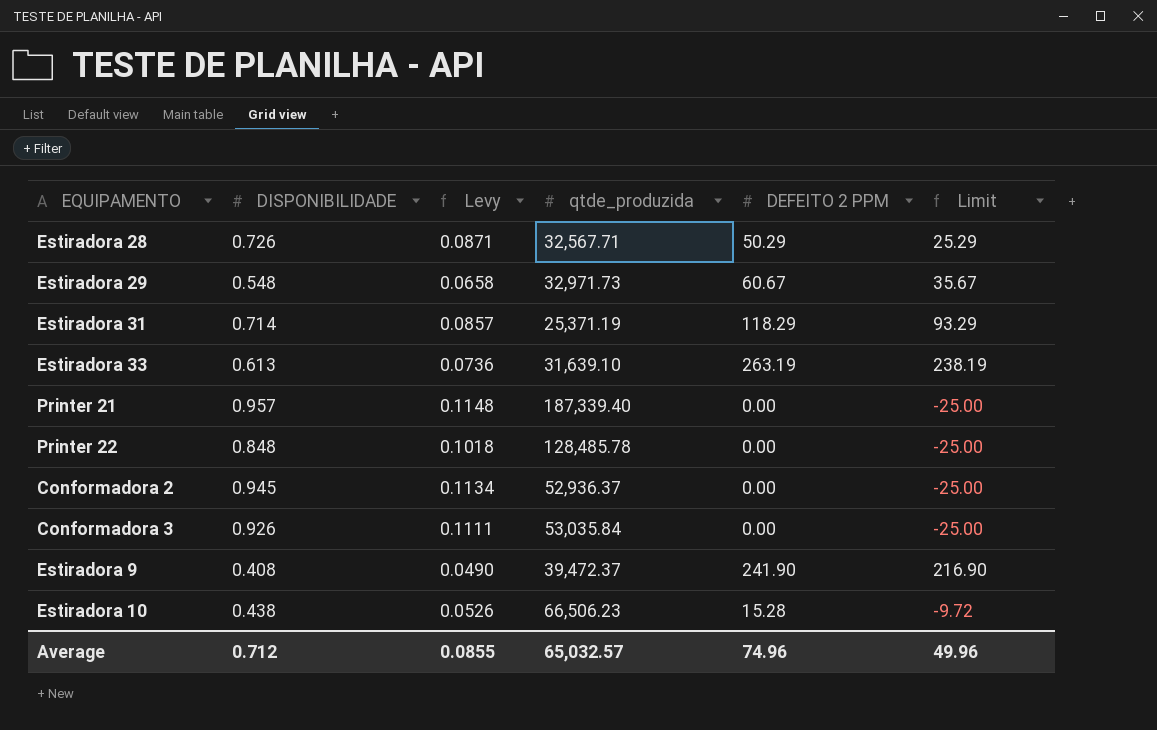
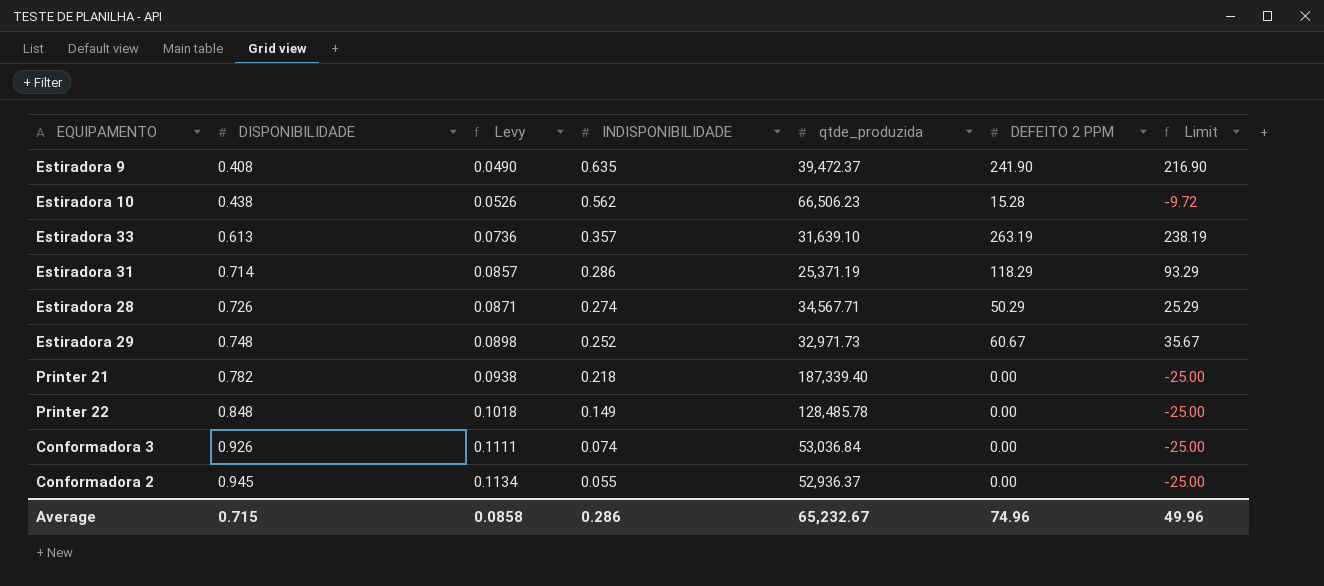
row order: none -> DISPONIBILIDADE ascending
column INDISPONIBILIDADE | position: none -> 4
Estiradora 28 | qtde_produzida: 32,567.71 -> 34,567.71
Estiradora 29 | DISPONIBILIDADE: 0.548 -> 0.748
Estiradora 29 | Levy: 0.0658 -> 0.0898
Printer 21 | DISPONIBILIDADE: 0.957 -> 0.782
Printer 21 | Levy: 0.1148 -> 0.0938
Conformadora 3 | qtde_produzida: 53,035.84 -> 53,036.84
Average | DISPONIBILIDADE: 0.712 -> 0.715
Average | Levy: 0.0855 -> 0.0858
Average | qtde_produzida: 65,032.57 -> 65,232.67

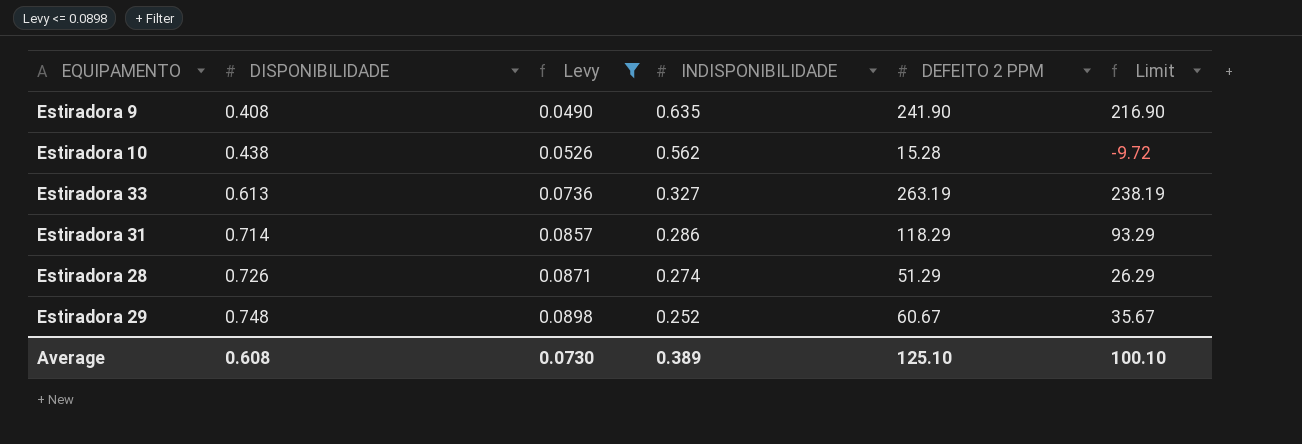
filter: none -> Levy <= 0.0898
column qtde_produzida | position: 5 -> none
Estiradora 33 | INDISPONIBILIDADE: 0.357 -> 0.327
Estiradora 28 | DEFEITO 2 PPM: 50.29 -> 51.29
Estiradora 28 | Limit: 25.29 -> 26.29
Average | DISPONIBILIDADE: 0.715 -> 0.608
Average | Levy: 0.0858 -> 0.0730
Average | INDISPONIBILIDADE: 0.286 -> 0.389
Average | DEFEITO 2 PPM: 74.96 -> 125.10
Average | Limit: 49.96 -> 100.10

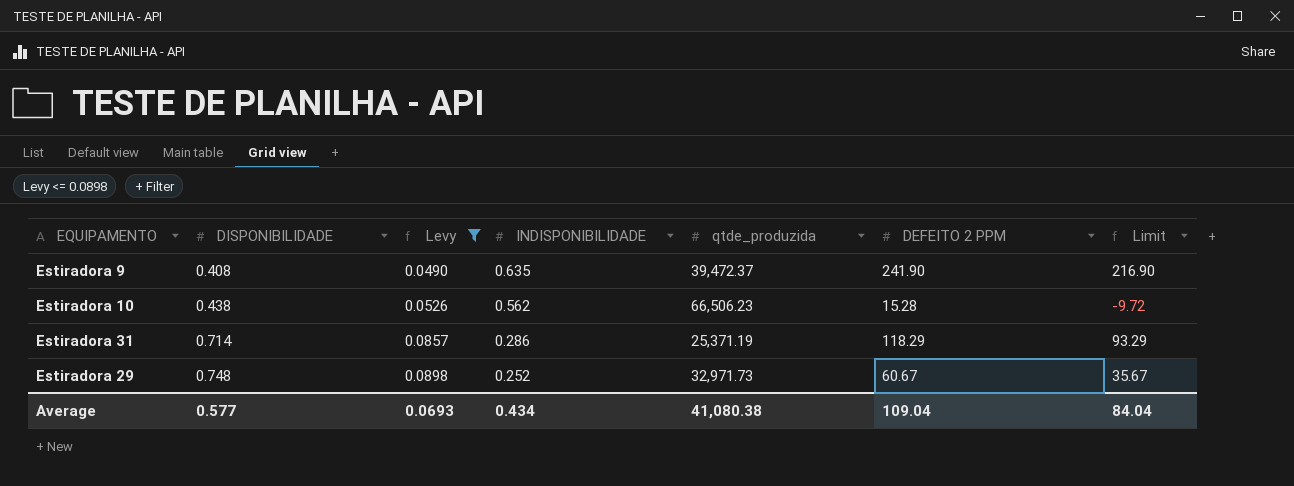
column qtde_produzida | position: none -> 5
row Estiradora 33: 0.613 | 0.0736 | 0.327 | 263.19 | 238.19 -> none
row Estiradora 28: 0.726 | 0.0871 | 0.274 | 51.29 | 26.29 -> none
Average | DISPONIBILIDADE: 0.608 -> 0.577
Average | Levy: 0.0730 -> 0.0693
Average | INDISPONIBILIDADE: 0.389 -> 0.434
Average | DEFEITO 2 PPM: 125.10 -> 109.04
Average | Limit: 100.10 -> 84.04

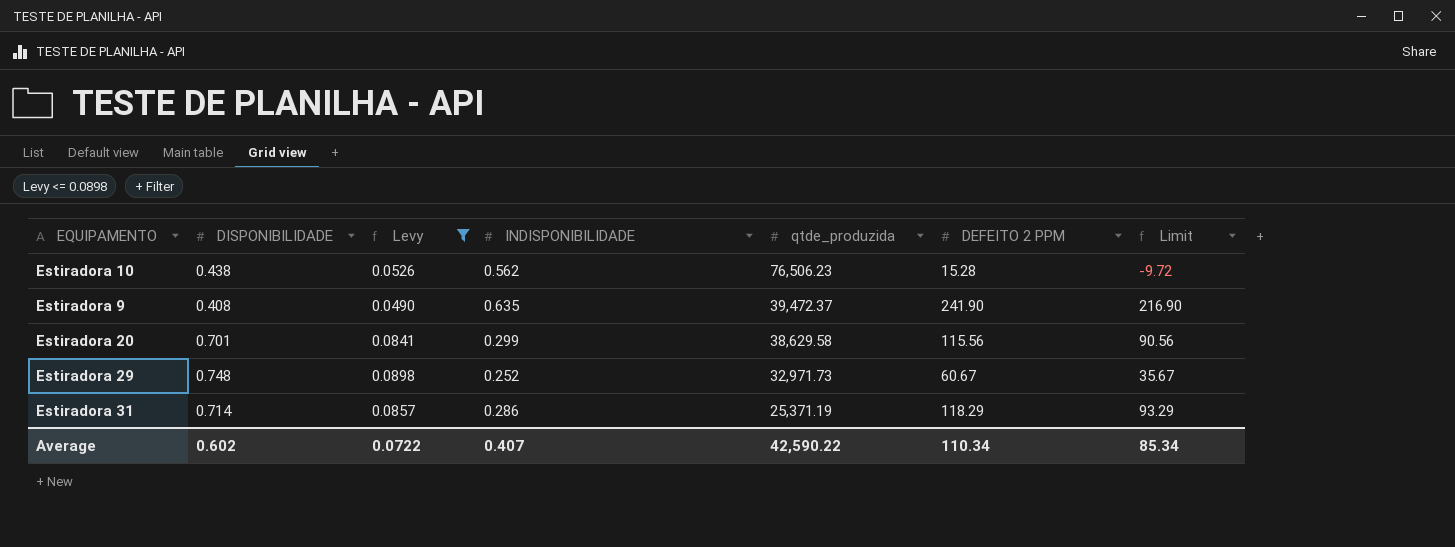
row order: DISPONIBILIDADE ascending -> qtde_produzida descending
Estiradora 10 | qtde_produzida: 66,506.23 -> 76,506.23
row Estiradora 20: none -> 0.701 | 0.0841 | 0.299 | 38,629.58 | 115.56 | 90.56
Average | DISPONIBILIDADE: 0.577 -> 0.602
Average | Levy: 0.0693 -> 0.0722
Average | INDISPONIBILIDADE: 0.434 -> 0.407
Average | qtde_produzida: 41,080.38 -> 42,590.22
Average | DEFEITO 2 PPM: 109.04 -> 110.34
Average | Limit: 84.04 -> 85.34

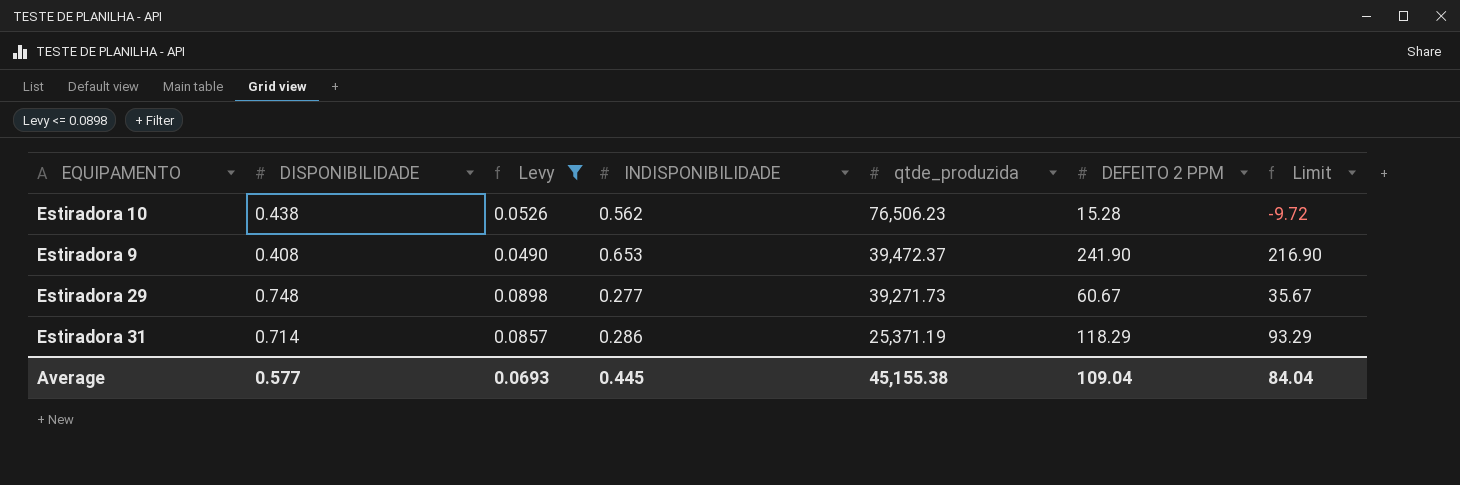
row Estiradora 20: 0.701 | 0.0841 | 0.299 | 38,629.58 | 115.56 | 90.56 -> none
Estiradora 9 | INDISPONIBILIDADE: 0.635 -> 0.653
Estiradora 29 | INDISPONIBILIDADE: 0.252 -> 0.277
Estiradora 29 | qtde_produzida: 32,971.73 -> 39,271.73
Average | DISPONIBILIDADE: 0.602 -> 0.577
Average | Levy: 0.0722 -> 0.0693
Average | INDISPONIBILIDADE: 0.407 -> 0.445
Average | qtde_produzida: 42,590.22 -> 45,155.38
Average | DEFEITO 2 PPM: 110.34 -> 109.04
Average | Limit: 85.34 -> 84.04

